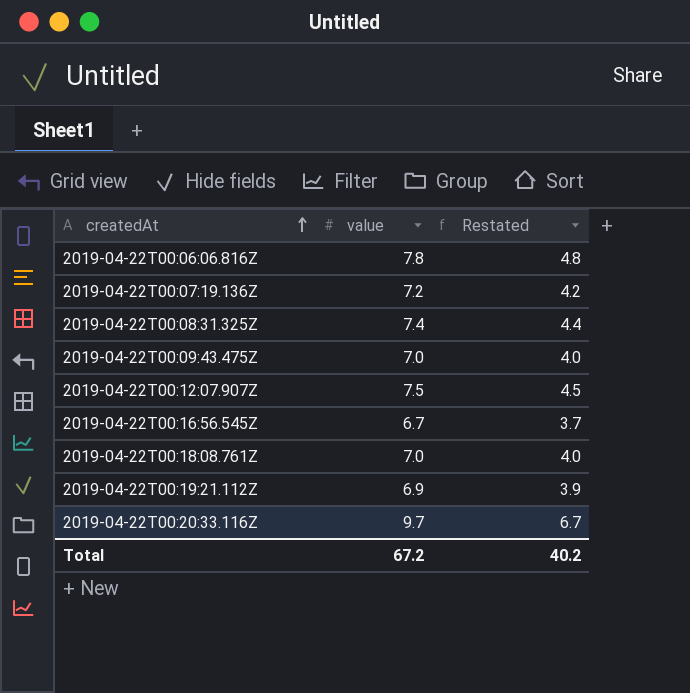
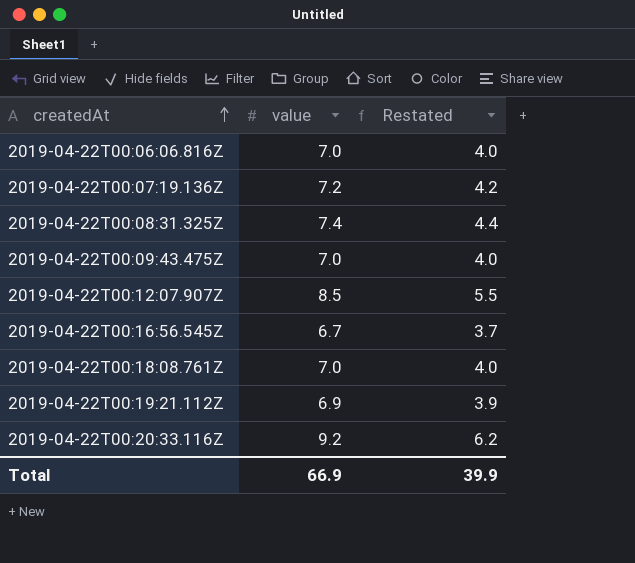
2019-04-22T00:06:06.816Z | value: 7.8 -> 7.0
2019-04-22T00:06:06.816Z | Restated: 4.8 -> 4.0
2019-04-22T00:12:07.907Z | value: 7.5 -> 8.5
2019-04-22T00:12:07.907Z | Restated: 4.5 -> 5.5
2019-04-22T00:20:33.116Z | value: 9.7 -> 9.2
2019-04-22T00:20:33.116Z | Restated: 6.7 -> 6.2
Total | value: 67.2 -> 66.9
Total | Restated: 40.2 -> 39.9

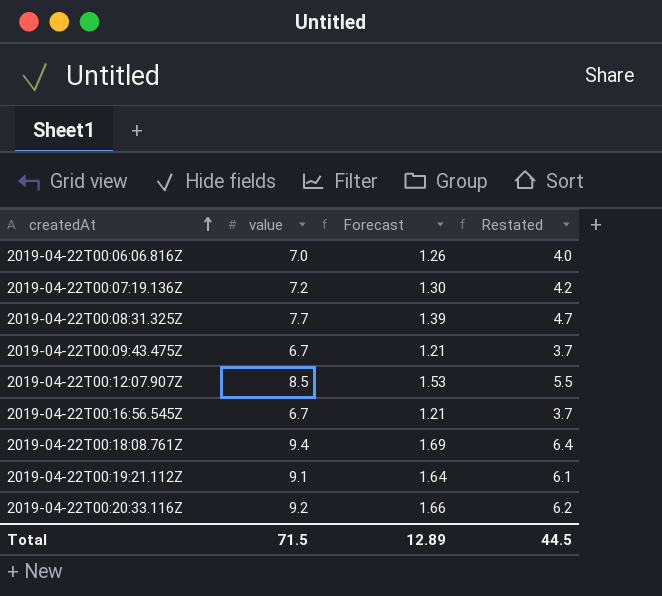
column Forecast | formula: none -> [value] * 0.18
2019-04-22T00:08:31.325Z | value: 7.4 -> 7.7
2019-04-22T00:08:31.325Z | Restated: 4.4 -> 4.7
2019-04-22T00:09:43.475Z | value: 7.0 -> 6.7
2019-04-22T00:09:43.475Z | Restated: 4.0 -> 3.7
2019-04-22T00:18:08.761Z | value: 7.0 -> 9.4
2019-04-22T00:18:08.761Z | Restated: 4.0 -> 6.4
2019-04-22T00:19:21.112Z | value: 6.9 -> 9.1
2019-04-22T00:19:21.112Z | Restated: 3.9 -> 6.1
Total | value: 66.9 -> 71.5
Total | Restated: 39.9 -> 44.5

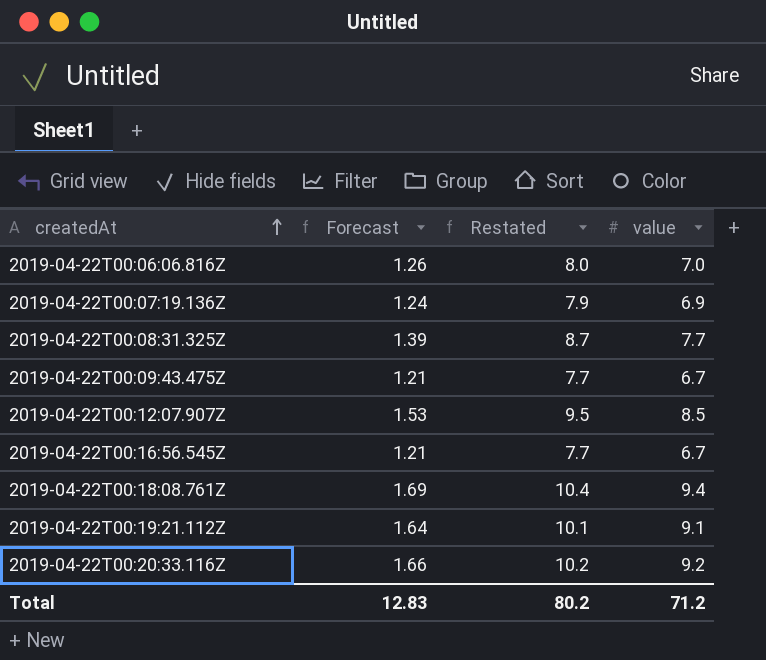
column Restated | formula: [value] - 3 -> [value] + 1
column value | position: 2 -> 4
2019-04-22T00:07:19.136Z | Forecast: 1.30 -> 1.24
2019-04-22T00:07:19.136Z | value: 7.2 -> 6.9
Total | Forecast: 12.89 -> 12.83
Total | Restated: 44.5 -> 80.2
Total | value: 71.5 -> 71.2

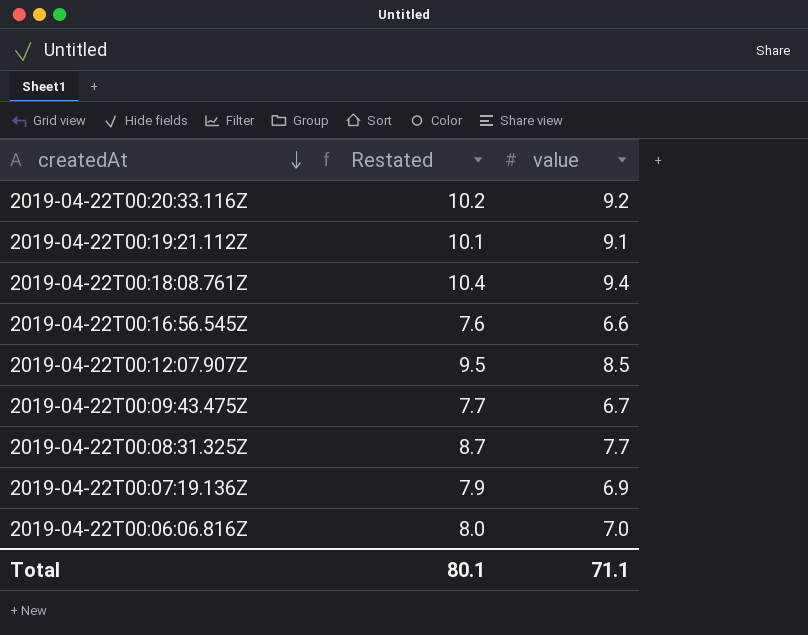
row order: createdAt ascending -> createdAt descending
column Forecast | formula: [value] * 0.18 -> none
2019-04-22T00:16:56.545Z | Restated: 7.7 -> 7.6
2019-04-22T00:16:56.545Z | value: 6.7 -> 6.6
Total | Restated: 80.2 -> 80.1
Total | value: 71.2 -> 71.1

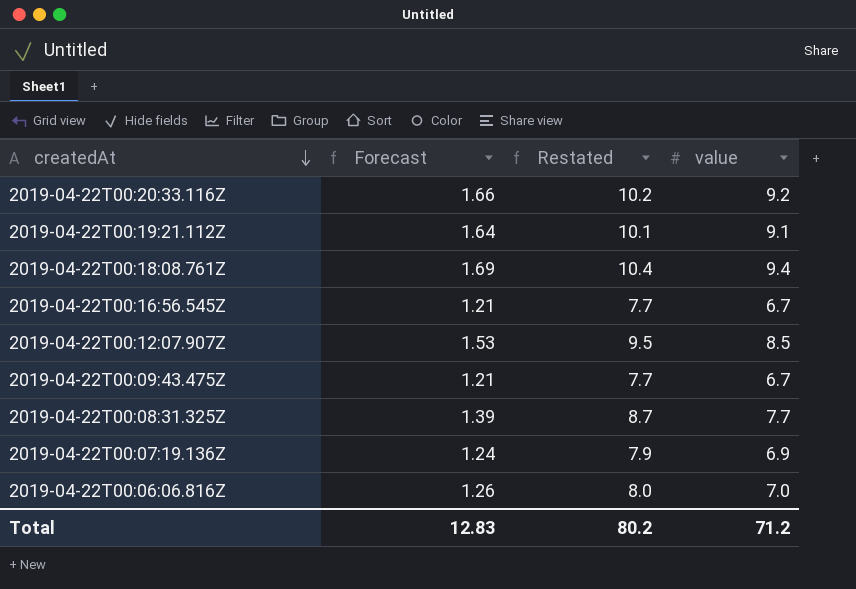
column Forecast | formula: none -> [value] * 0.18
2019-04-22T00:16:56.545Z | Restated: 7.6 -> 7.7
2019-04-22T00:16:56.545Z | value: 6.6 -> 6.7
Total | Restated: 80.1 -> 80.2
Total | value: 71.1 -> 71.2

